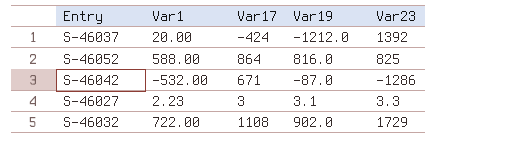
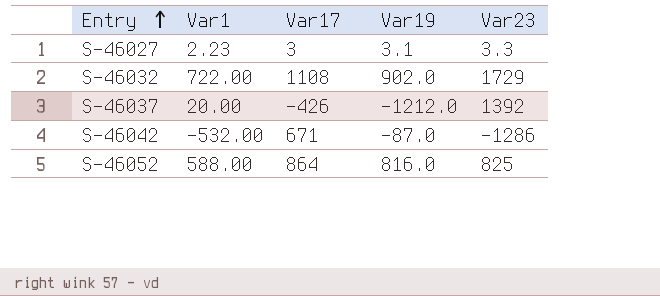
row order: none -> Entry ascending
S-46037 | Var17: -424 -> -426

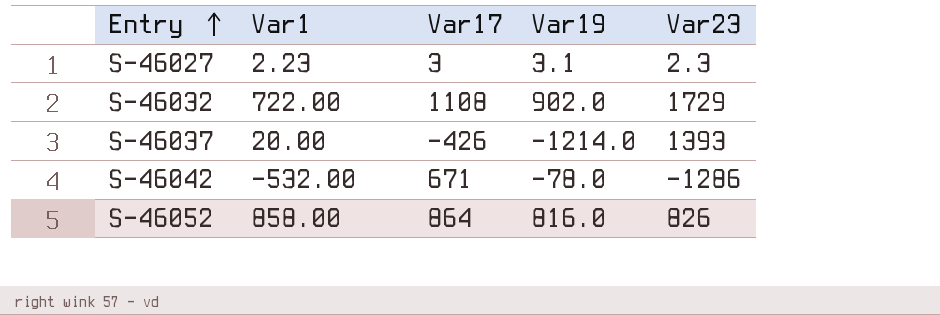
S-46027 | Var23: 3.3 -> 2.3
S-46037 | Var19: -1212.0 -> -1214.0
S-46037 | Var23: 1392 -> 1393
S-46042 | Var19: -87.0 -> -78.0
S-46052 | Var1: 588.00 -> 858.00
S-46052 | Var23: 825 -> 826

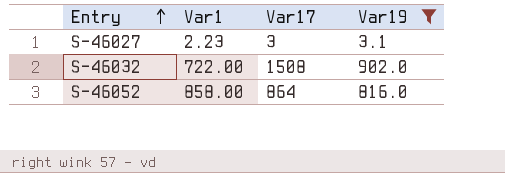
filter: none -> Var19 >= 3.1
column Var23 | position: 5 -> none
S-46032 | Var17: 1108 -> 1508

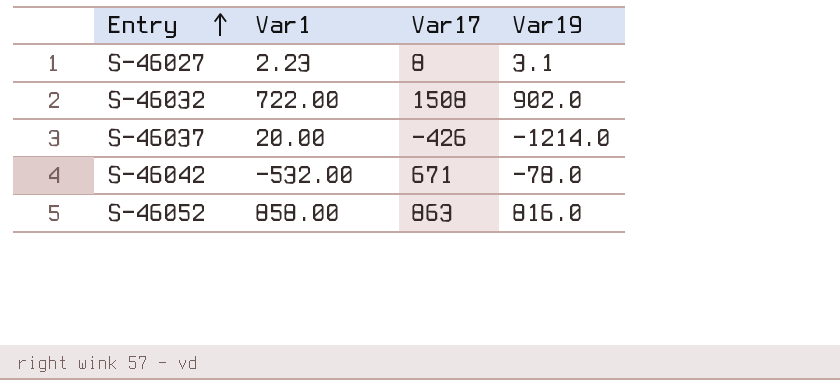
filter: Var19 >= 3.1 -> none
S-46027 | Var17: 3 -> 8
S-46052 | Var17: 864 -> 863

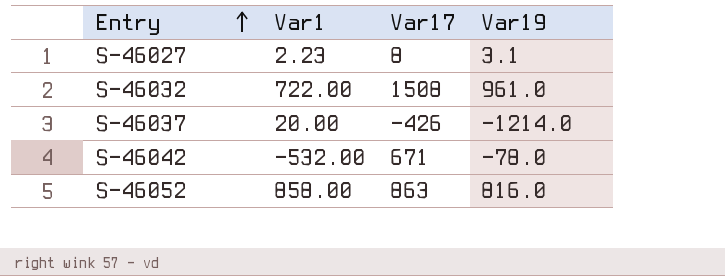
S-46032 | Var19: 902.0 -> 961.0

